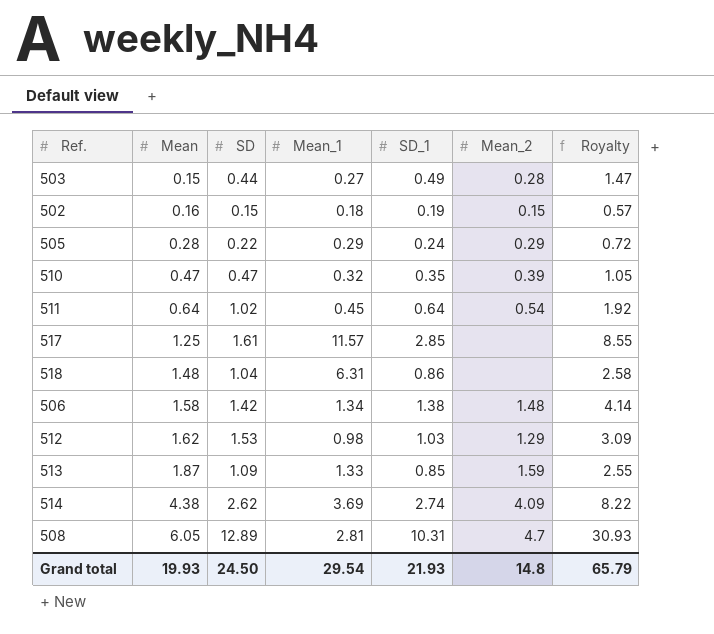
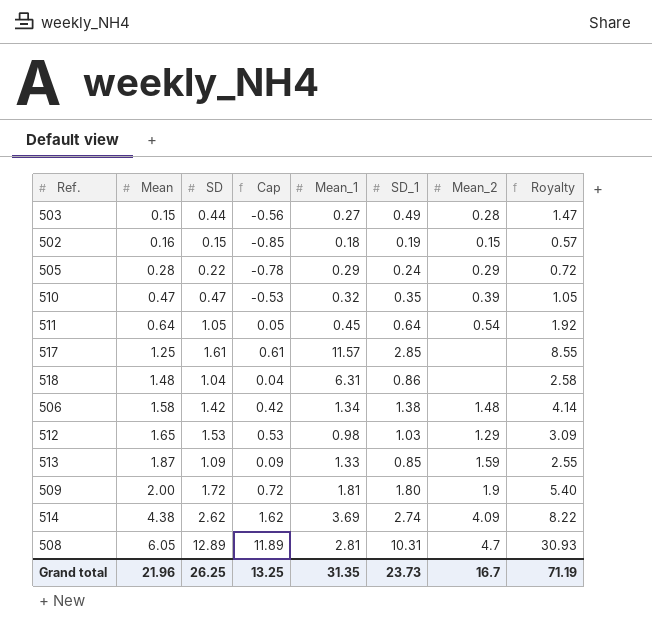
column Cap | formula: none -> [SD] - 1
511 | SD: 1.02 -> 1.05
512 | Mean: 1.62 -> 1.65
row 509: none -> 2.00 | 1.72 | 0.72 | 1.81 | 1.80 | 1.9 | 5.40
Grand total | Mean: 19.93 -> 21.96
Grand total | SD: 24.50 -> 26.25
Grand total | Mean_1: 29.54 -> 31.35
Grand total | SD_1: 21.93 -> 23.73
Grand total | Mean_2: 14.8 -> 16.7
Grand total | Royalty: 65.79 -> 71.19

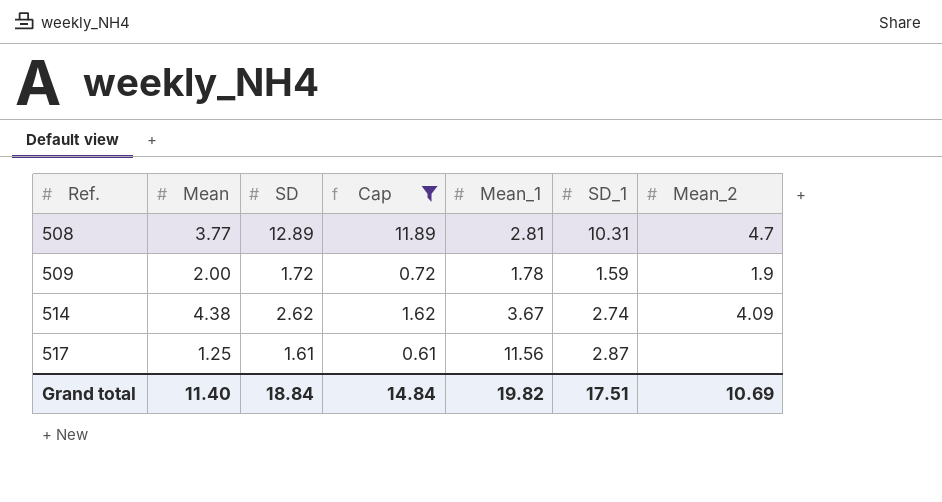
filter: none -> Cap >= 0.61
row order: Mean ascending -> Ref. ascending
column Royalty | formula: [SD_1] * 3 -> none
508 | Mean: 6.05 -> 3.77
509 | Mean_1: 1.81 -> 1.78
509 | SD_1: 1.80 -> 1.59
514 | Mean_1: 3.69 -> 3.67
517 | Mean_1: 11.57 -> 11.56
517 | SD_1: 2.85 -> 2.87
Grand total | Mean: 21.96 -> 11.40
Grand total | SD: 26.25 -> 18.84
Grand total | Cap: 13.25 -> 14.84
Grand total | Mean_1: 31.35 -> 19.82
Grand total | SD_1: 23.73 -> 17.51
Grand total | Mean_2: 16.7 -> 10.69

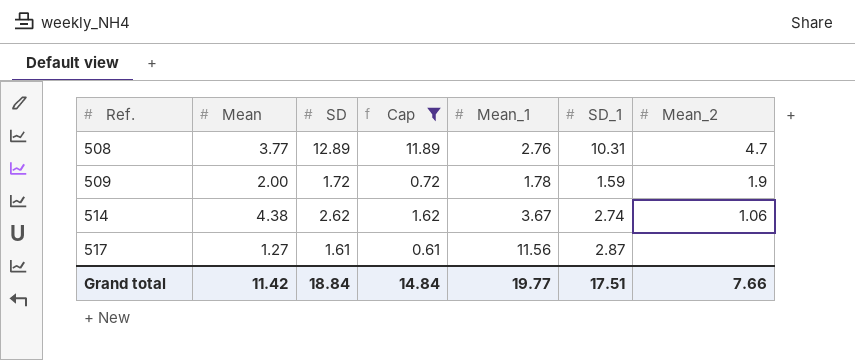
508 | Mean_1: 2.81 -> 2.76
514 | Mean_2: 4.09 -> 1.06
517 | Mean: 1.25 -> 1.27
Grand total | Mean: 11.40 -> 11.42
Grand total | Mean_1: 19.82 -> 19.77
Grand total | Mean_2: 10.69 -> 7.66

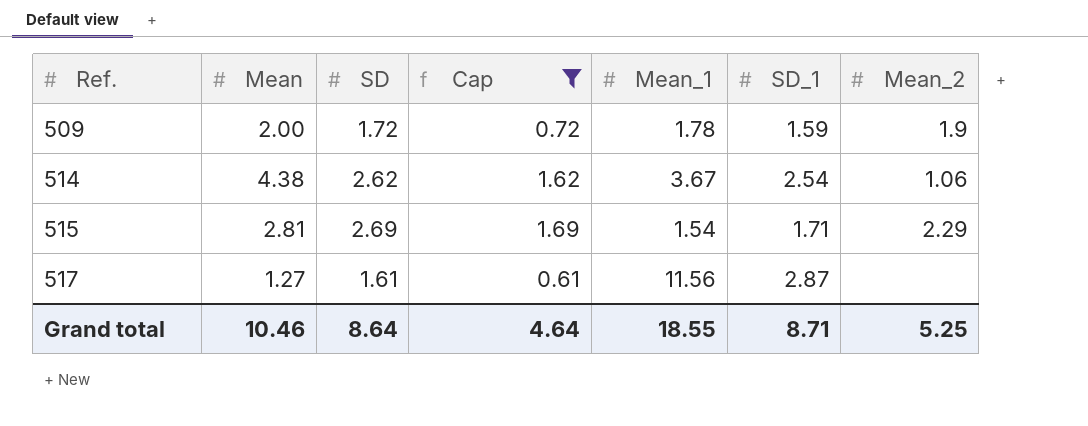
row 508: 3.77 | 12.89 | 11.89 | 2.76 | 10.31 | 4.7 -> none
514 | SD_1: 2.74 -> 2.54
row 515: none -> 2.81 | 2.69 | 1.69 | 1.54 | 1.71 | 2.29
Grand total | Mean: 11.42 -> 10.46
Grand total | SD: 18.84 -> 8.64
Grand total | Cap: 14.84 -> 4.64
Grand total | Mean_1: 19.77 -> 18.55
Grand total | SD_1: 17.51 -> 8.71
Grand total | Mean_2: 7.66 -> 5.25

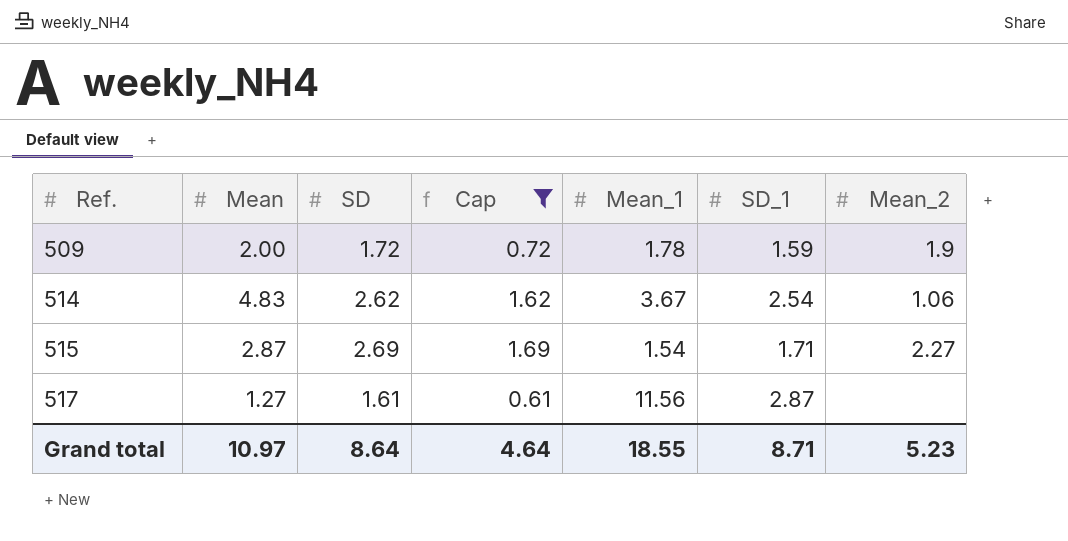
514 | Mean: 4.38 -> 4.83
515 | Mean: 2.81 -> 2.87
515 | Mean_2: 2.29 -> 2.27
Grand total | Mean: 10.46 -> 10.97
Grand total | Mean_2: 5.25 -> 5.23

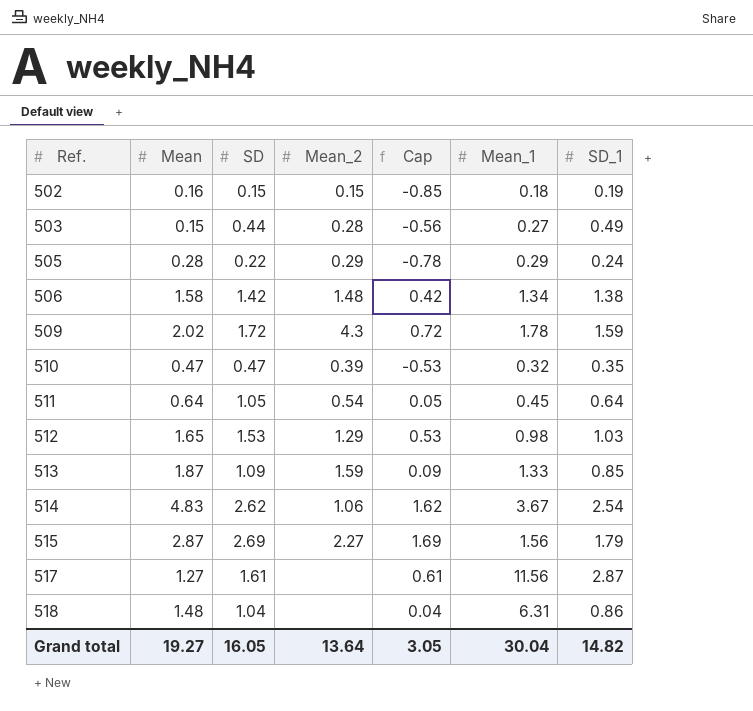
filter: Cap >= 0.61 -> none
column Mean_2 | position: 7 -> 4
509 | Mean: 2.00 -> 2.02
509 | Mean_2: 1.9 -> 4.3
515 | Mean_1: 1.54 -> 1.56
515 | SD_1: 1.71 -> 1.79
Grand total | Mean: 10.97 -> 19.27
Grand total | SD: 8.64 -> 16.05
Grand total | Mean_2: 5.23 -> 13.64
Grand total | Cap: 4.64 -> 3.05
Grand total | Mean_1: 18.55 -> 30.04
Grand total | SD_1: 8.71 -> 14.82

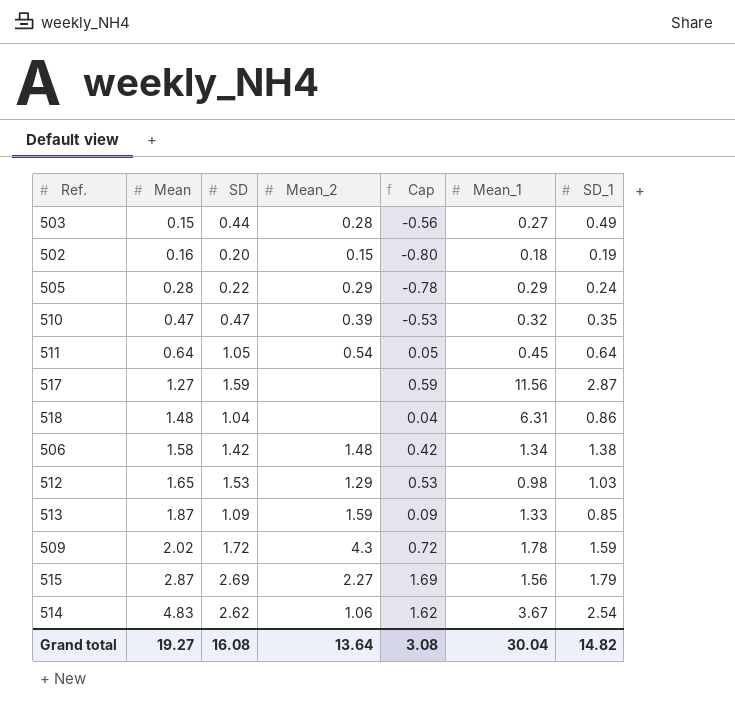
row order: Ref. ascending -> Mean ascending
502 | SD: 0.15 -> 0.20
502 | Cap: -0.85 -> -0.80
517 | SD: 1.61 -> 1.59
517 | Cap: 0.61 -> 0.59
Grand total | SD: 16.05 -> 16.08
Grand total | Cap: 3.05 -> 3.08

